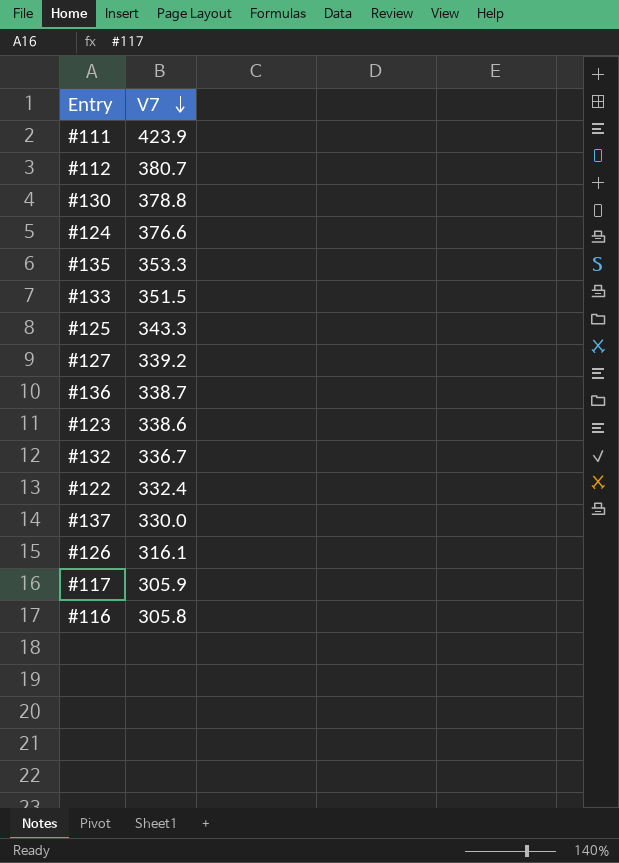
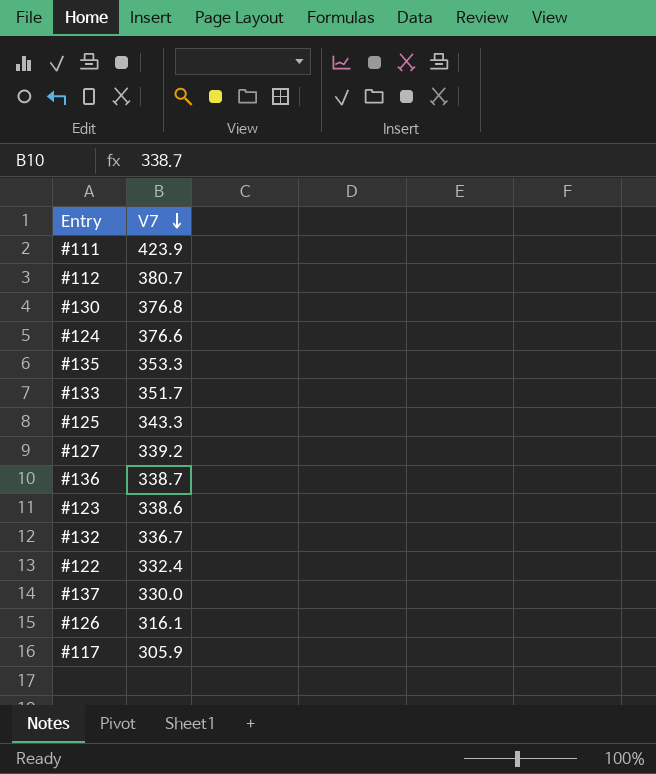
row #116: 305.8 -> none
#130 | V7: 378.8 -> 376.8
#133 | V7: 351.5 -> 351.7

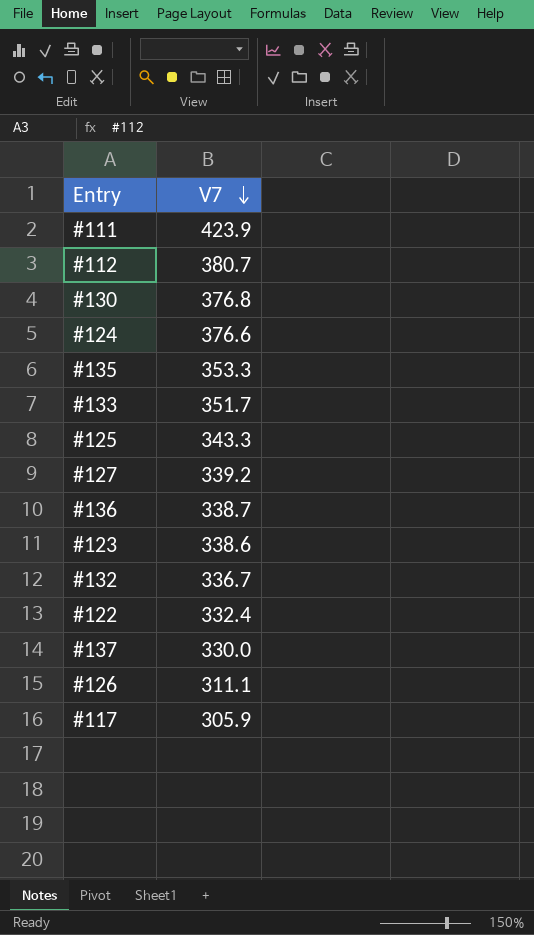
#126 | V7: 316.1 -> 311.1

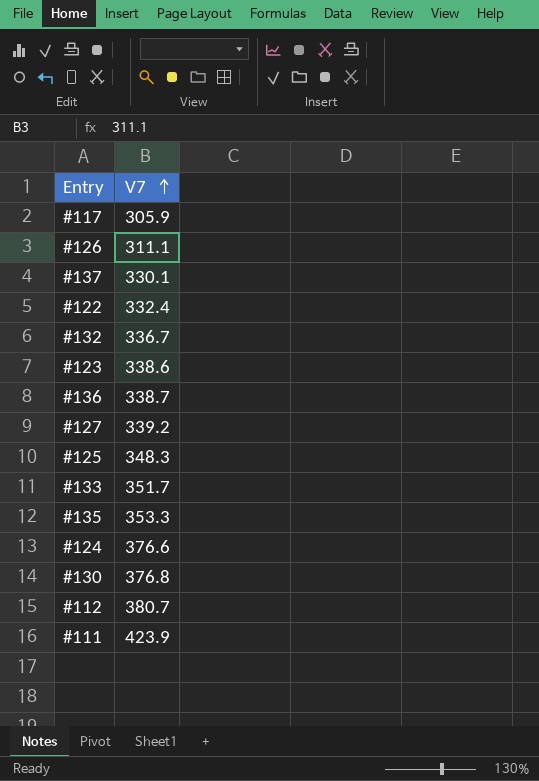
row order: V7 descending -> V7 ascending
#137 | V7: 330.0 -> 330.1
#125 | V7: 343.3 -> 348.3

